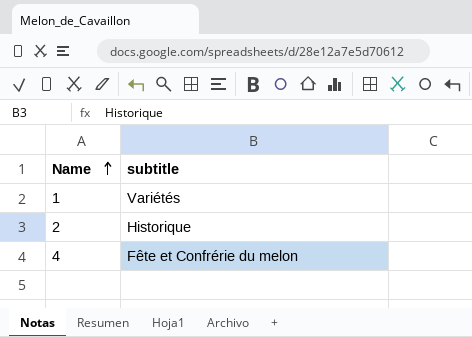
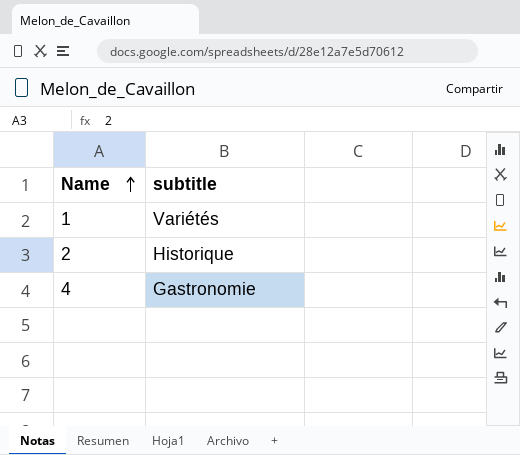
4 | subtitle: Fête et Confrérie du melon -> Gastronomie

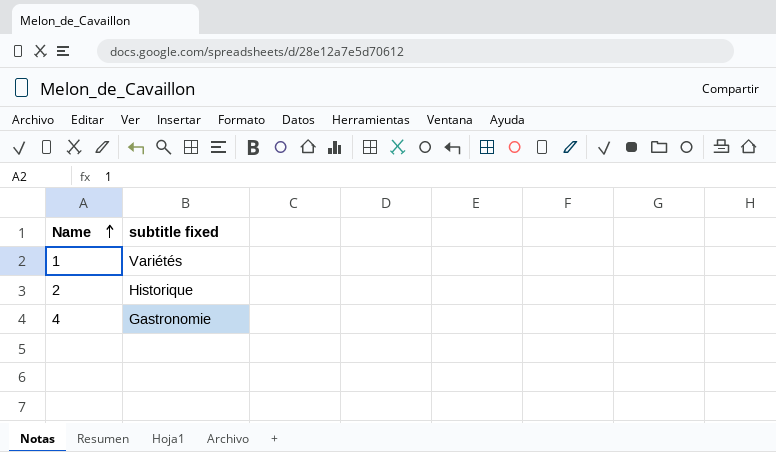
column name: subtitle -> subtitle fixed

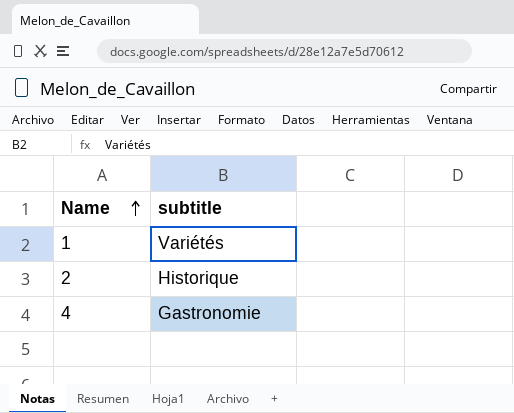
column name: subtitle fixed -> subtitle

